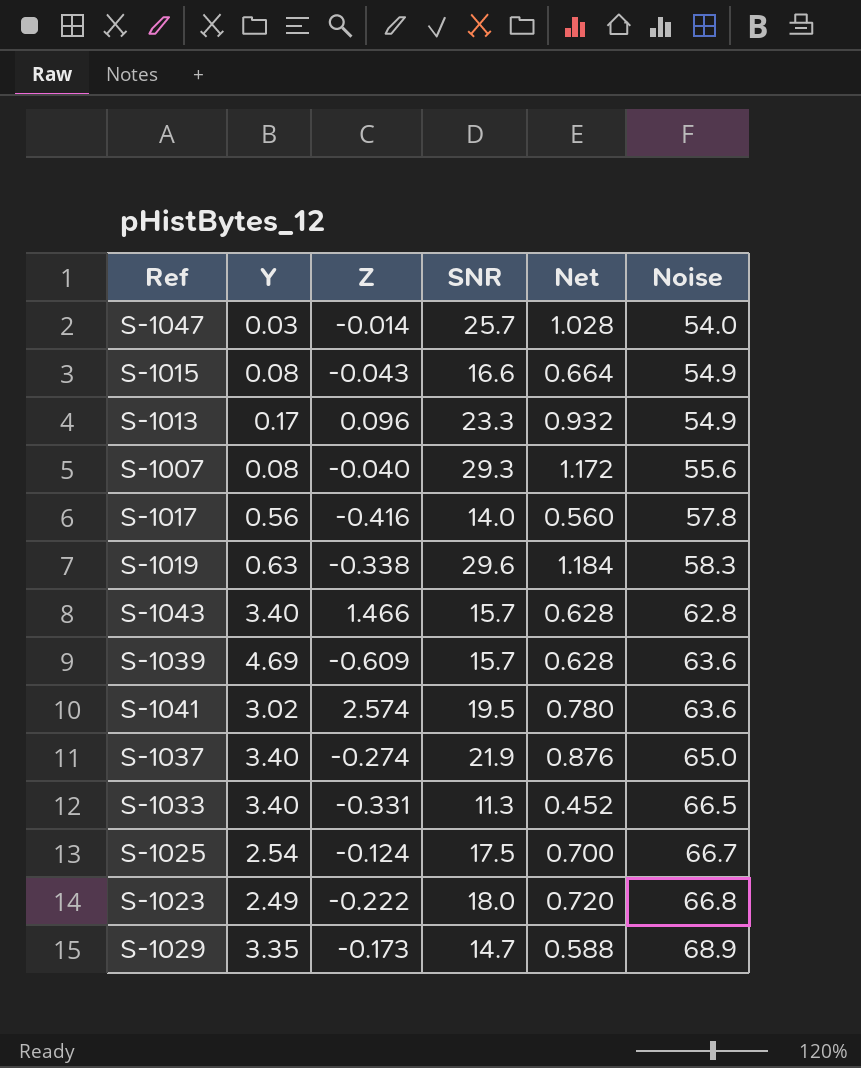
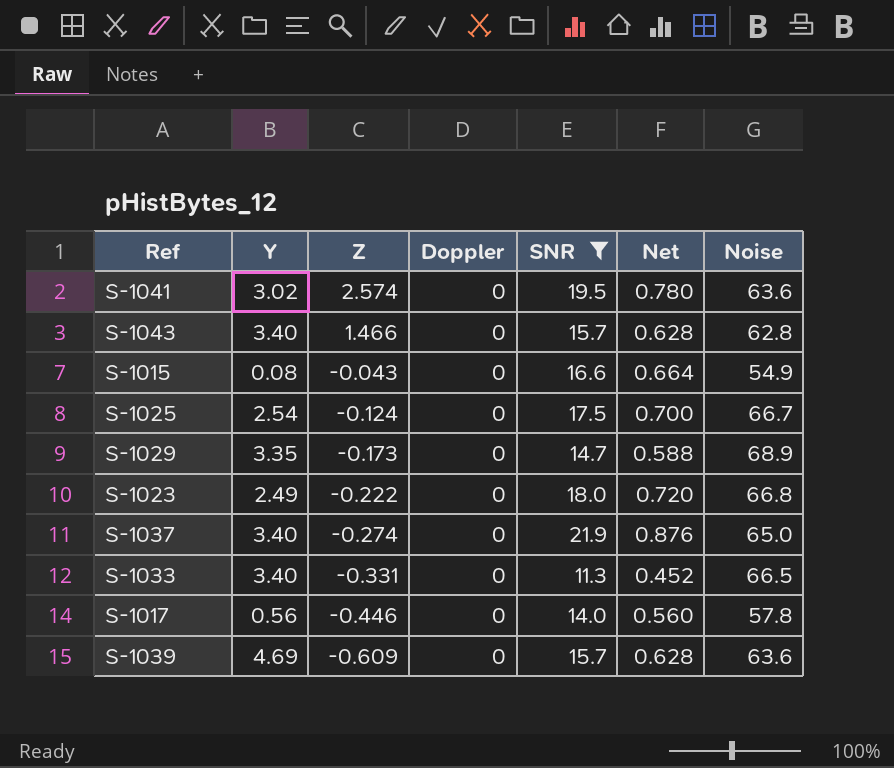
filter: none -> SNR <= 21.9
row order: Noise ascending -> Z descending
column Doppler | position: none -> 4
S-1017 | Z: -0.416 -> -0.446

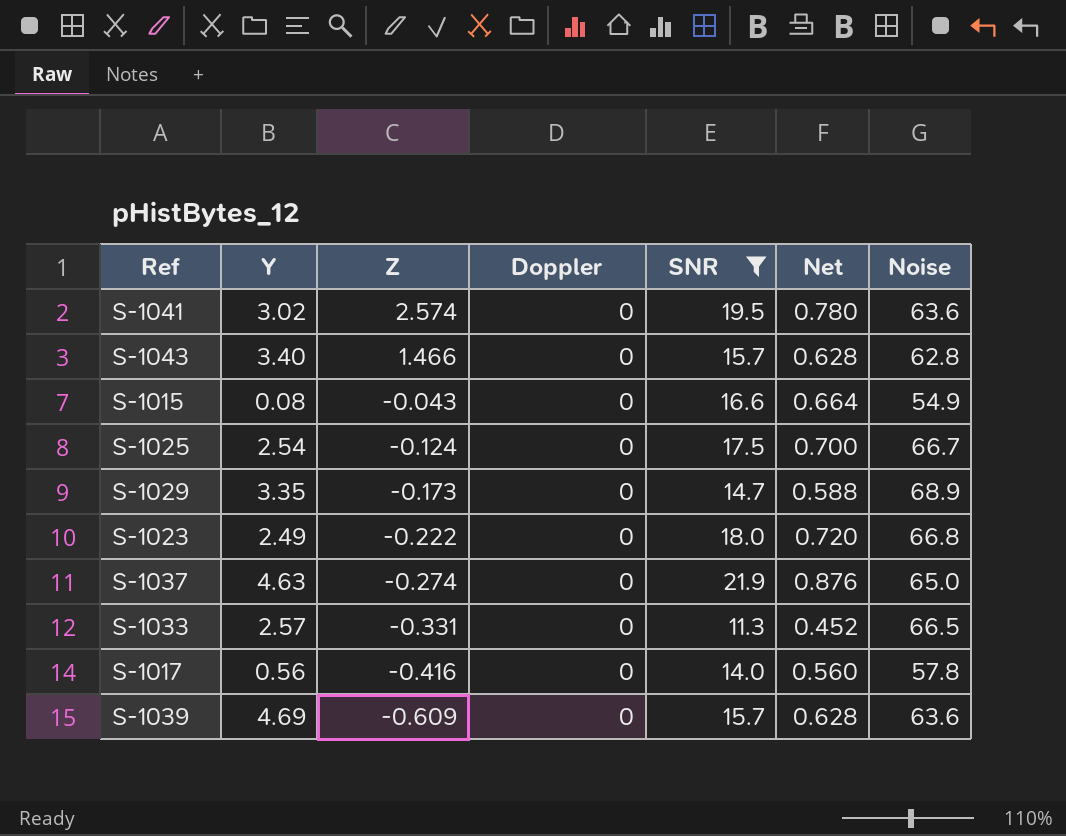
S-1037 | Y: 3.40 -> 4.63
S-1033 | Y: 3.40 -> 2.57
S-1017 | Z: -0.446 -> -0.416

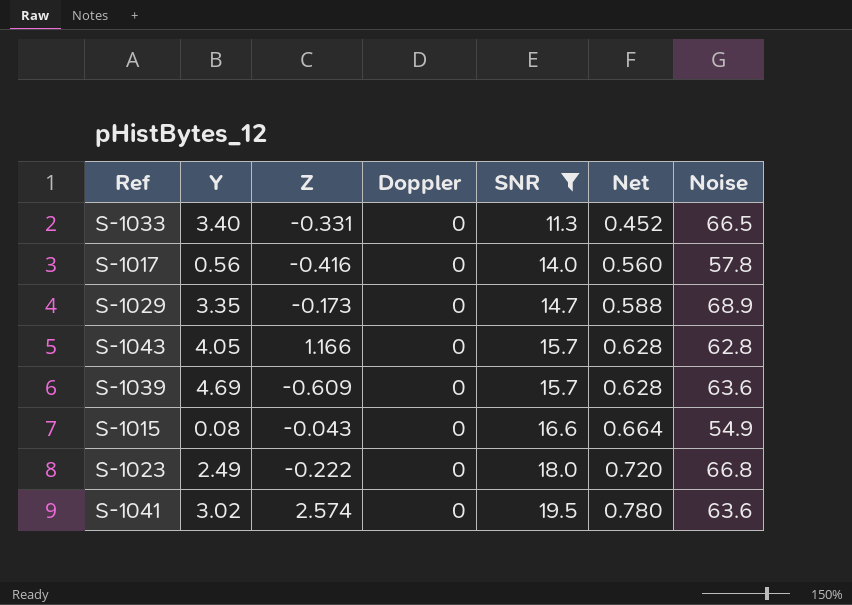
row order: Z descending -> SNR ascending
row S-1025: 2.54 | -0.124 | 0 | 17.5 | 0.700 | 66.7 -> none
row S-1037: 4.63 | -0.274 | 0 | 21.9 | 0.876 | 65.0 -> none
S-1033 | Y: 2.57 -> 3.40
S-1043 | Y: 3.40 -> 4.05
S-1043 | Z: 1.466 -> 1.166

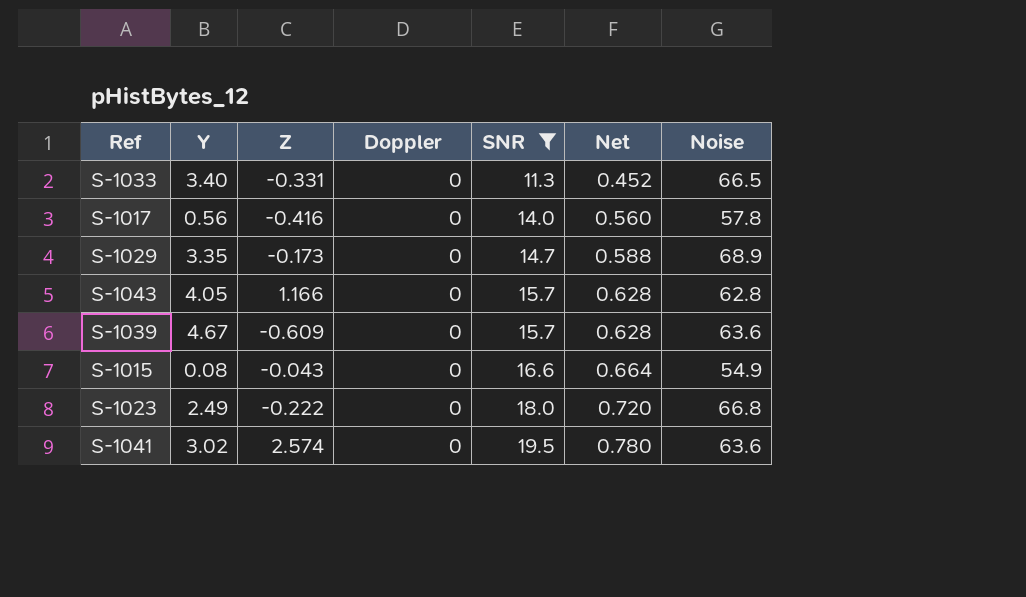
S-1039 | Y: 4.69 -> 4.67

